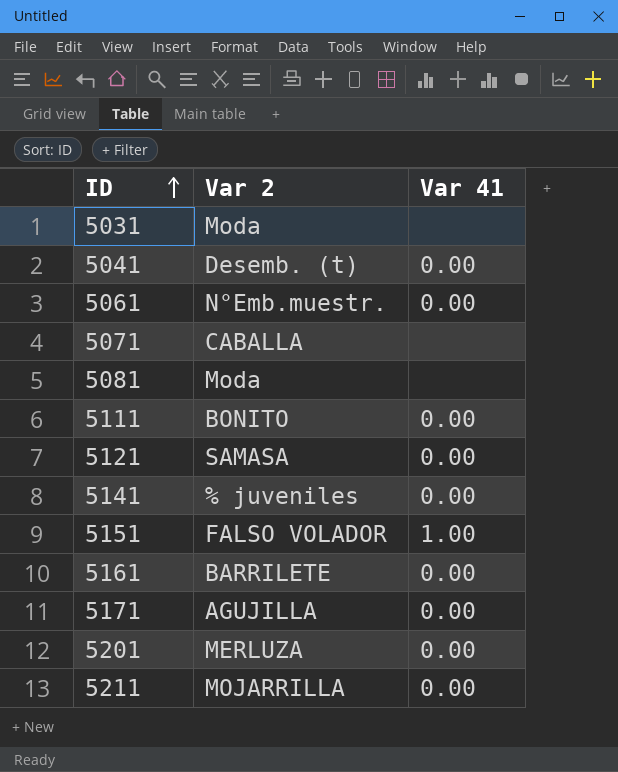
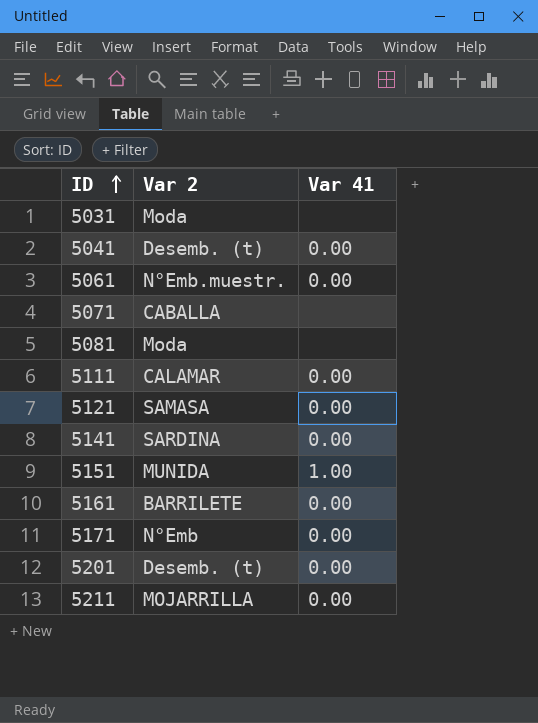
5111 | Var 2: BONITO -> CALAMAR
5141 | Var 2: % juveniles -> SARDINA
5151 | Var 2: FALSO VOLADOR -> MUNIDA
5171 | Var 2: AGUJILLA -> N°Emb
5201 | Var 2: MERLUZA -> Desemb. (t)

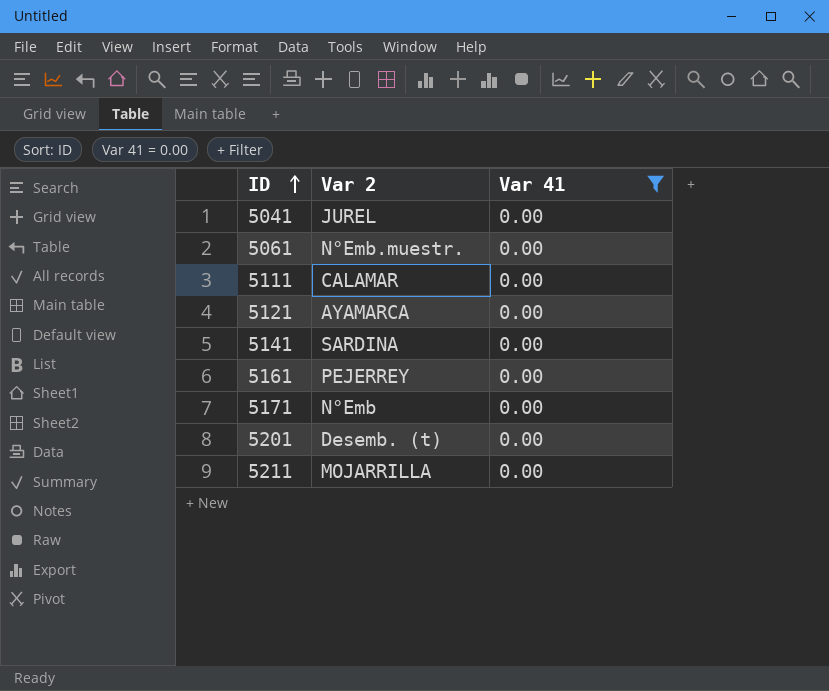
filter: none -> Var 41 = 0.00
5041 | Var 2: Desemb. (t) -> JUREL
5121 | Var 2: SAMASA -> AYAMARCA
5161 | Var 2: BARRILETE -> PEJERREY

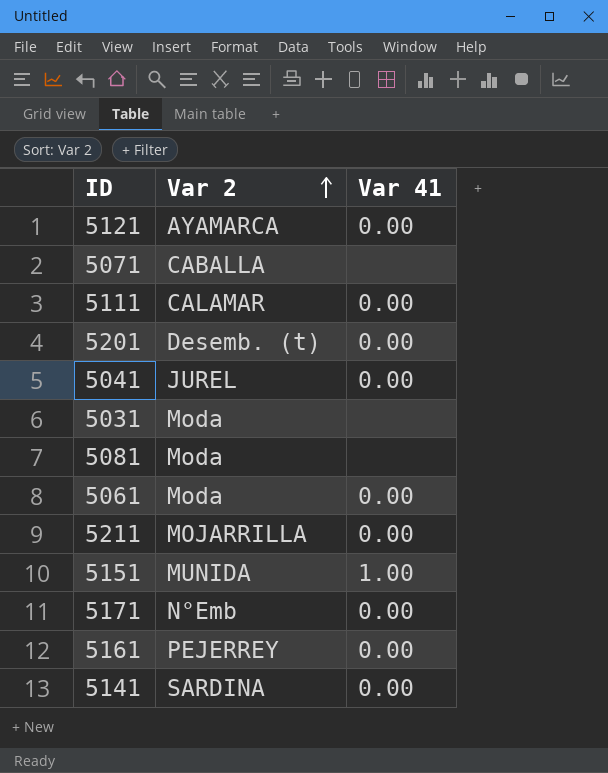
filter: Var 41 = 0.00 -> none
row order: ID ascending -> Var 2 ascending
5061 | Var 2: N°Emb.muestr. -> Moda

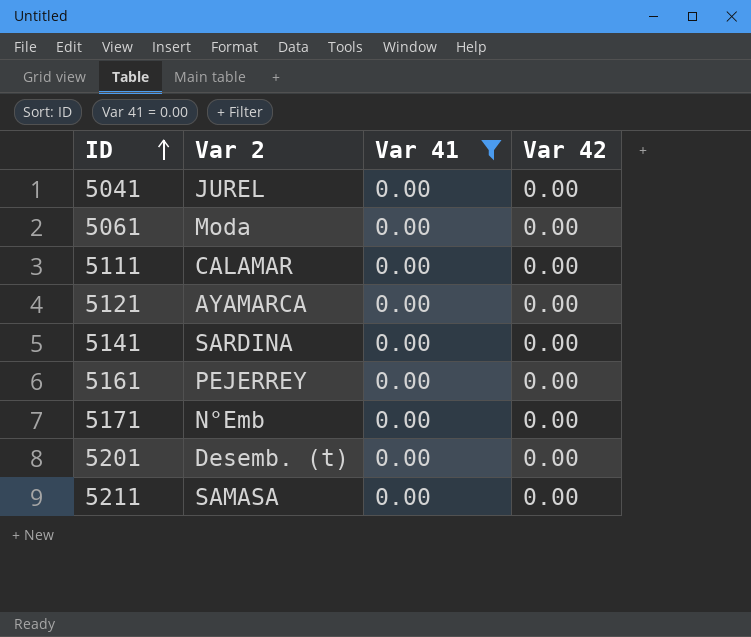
filter: none -> Var 41 = 0.00
row order: Var 2 ascending -> ID ascending
column Var 42 | position: none -> 4
5211 | Var 2: MOJARRILLA -> SAMASA

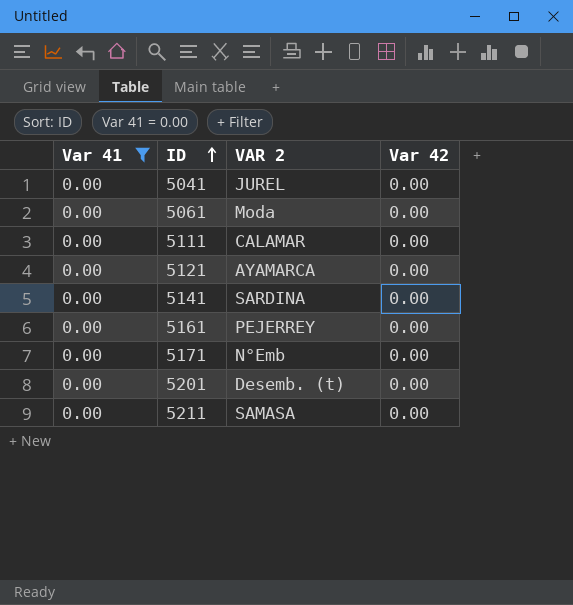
column Var 41 | position: 3 -> 1
column name: Var 2 -> VAR 2

